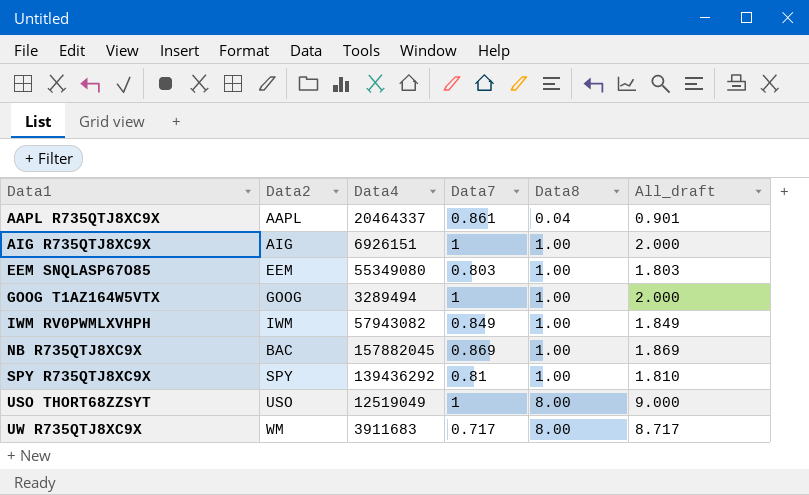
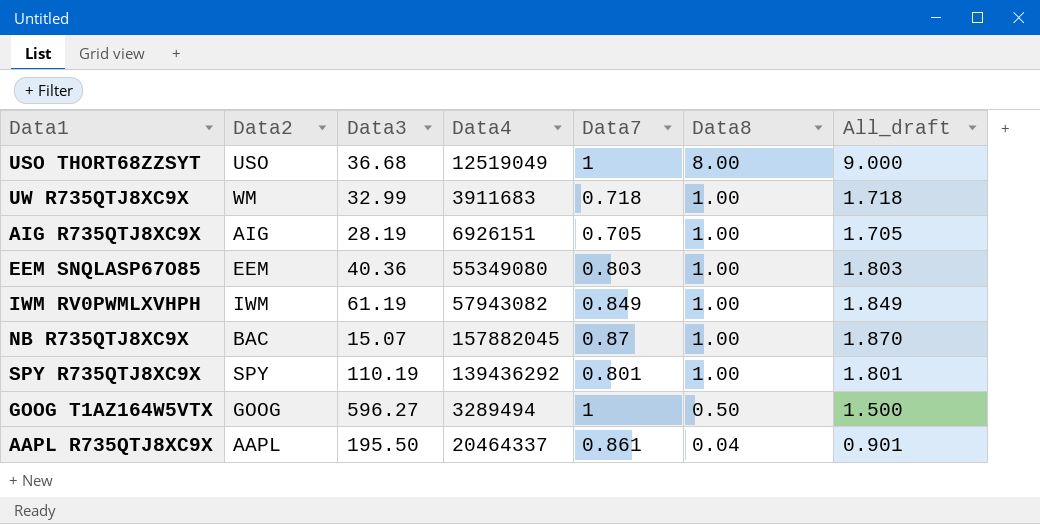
row order: Data1 ascending -> Data8 descending
column Data3 | position: none -> 3
UW R735QTJ8XC9X | Data7: 0.717 -> 0.718
UW R735QTJ8XC9X | Data8: 8.00 -> 1.00
UW R735QTJ8XC9X | All_draft: 8.717 -> 1.718
AIG R735QTJ8XC9X | Data7: 1 -> 0.705
AIG R735QTJ8XC9X | All_draft: 2.000 -> 1.705
NB R735QTJ8XC9X | Data7: 0.869 -> 0.87
NB R735QTJ8XC9X | All_draft: 1.869 -> 1.870
SPY R735QTJ8XC9X | Data7: 0.81 -> 0.801
SPY R735QTJ8XC9X | All_draft: 1.810 -> 1.801
GOOG T1AZ164W5VTX | Data8: 1.00 -> 0.50
GOOG T1AZ164W5VTX | All_draft: 2.000 -> 1.500

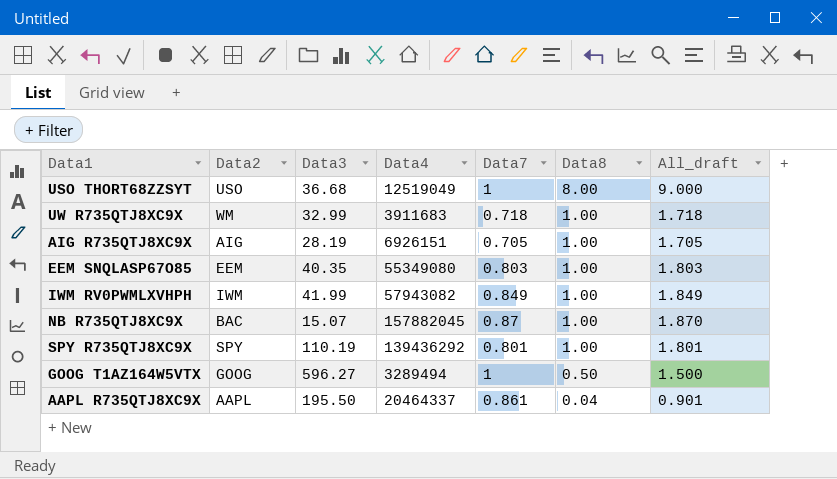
EEM SNQLASP67O85 | Data3: 40.36 -> 40.35
IWM RV0PWMLXVHPH | Data3: 61.19 -> 41.99

